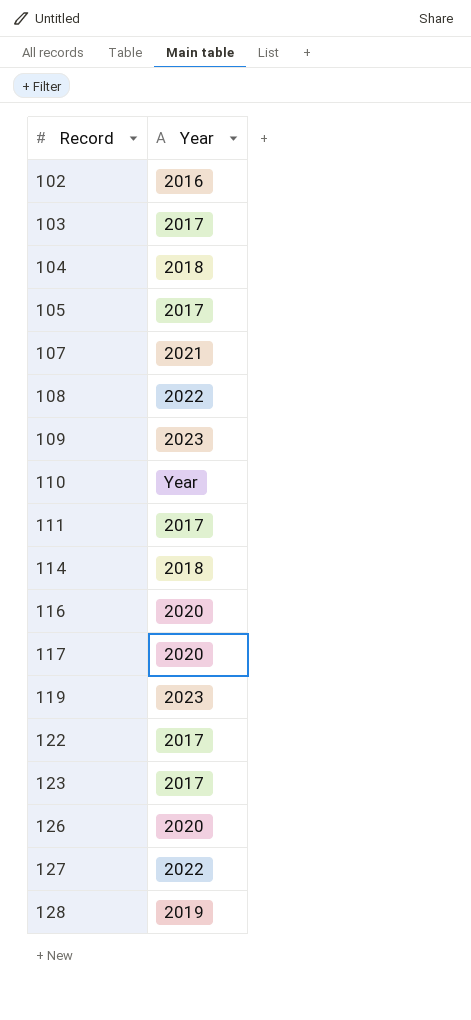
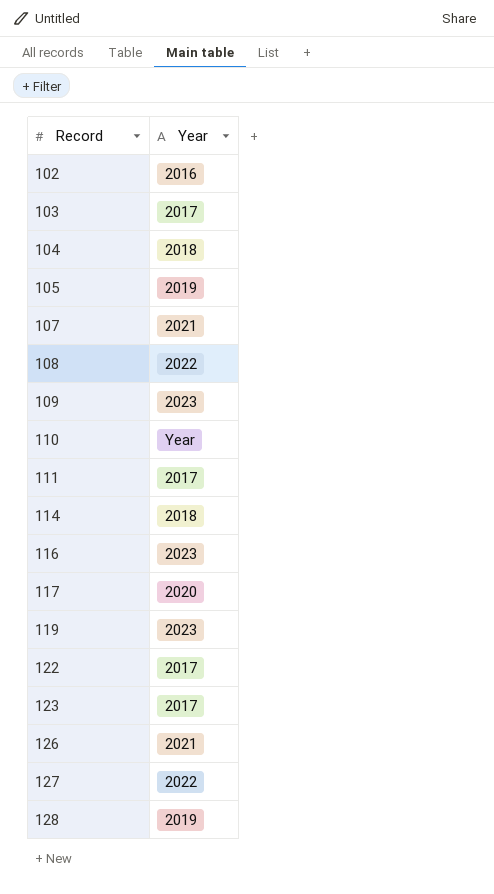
105 | Year: 2017 -> 2019
116 | Year: 2020 -> 2023
126 | Year: 2020 -> 2021

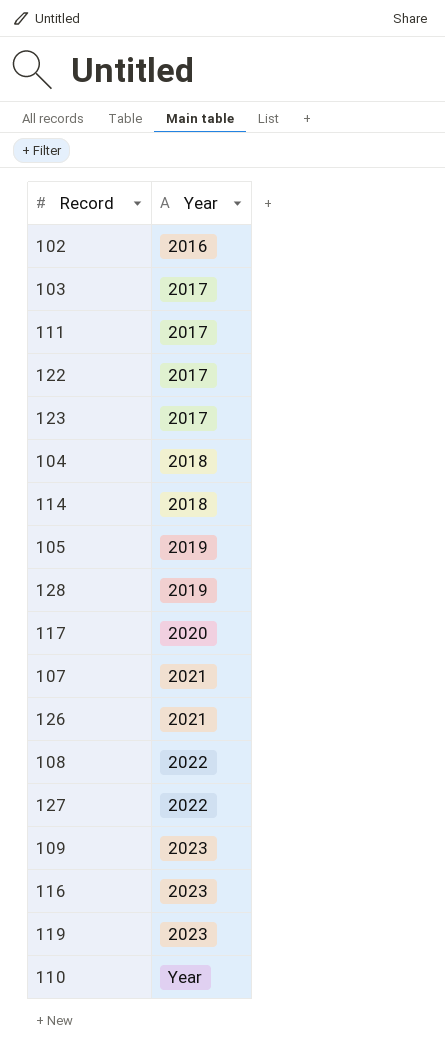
row order: Record ascending -> Year ascending

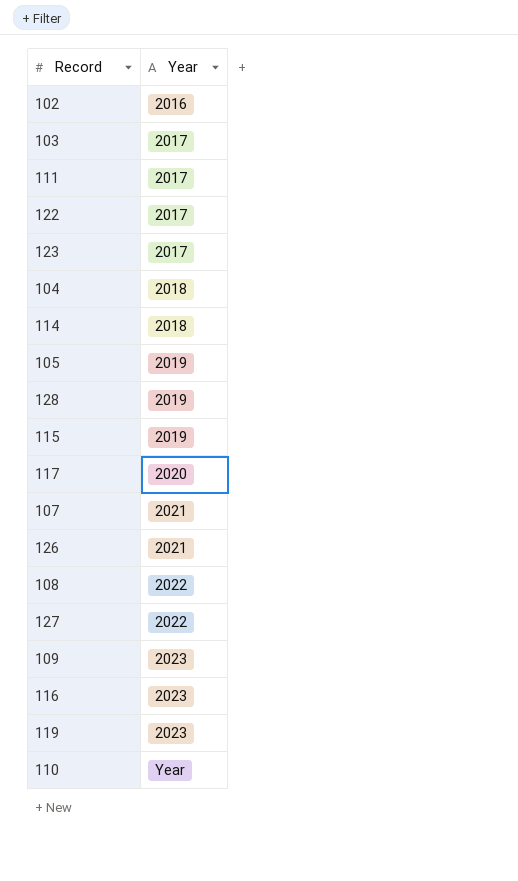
row 115: none -> 2019

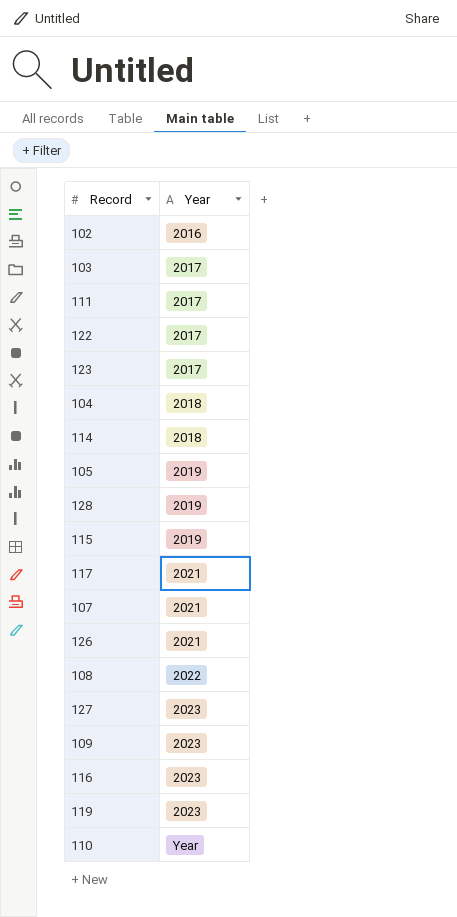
117 | Year: 2020 -> 2021
127 | Year: 2022 -> 2023

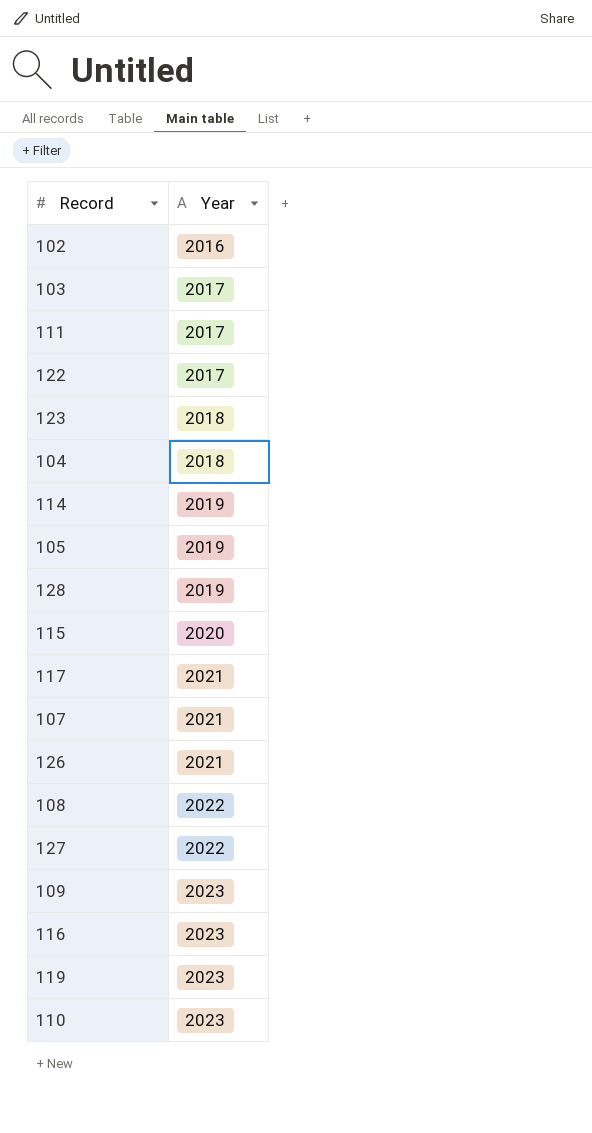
123 | Year: 2017 -> 2018
114 | Year: 2018 -> 2019
115 | Year: 2019 -> 2020
127 | Year: 2023 -> 2022
110 | Year: Year -> 2023

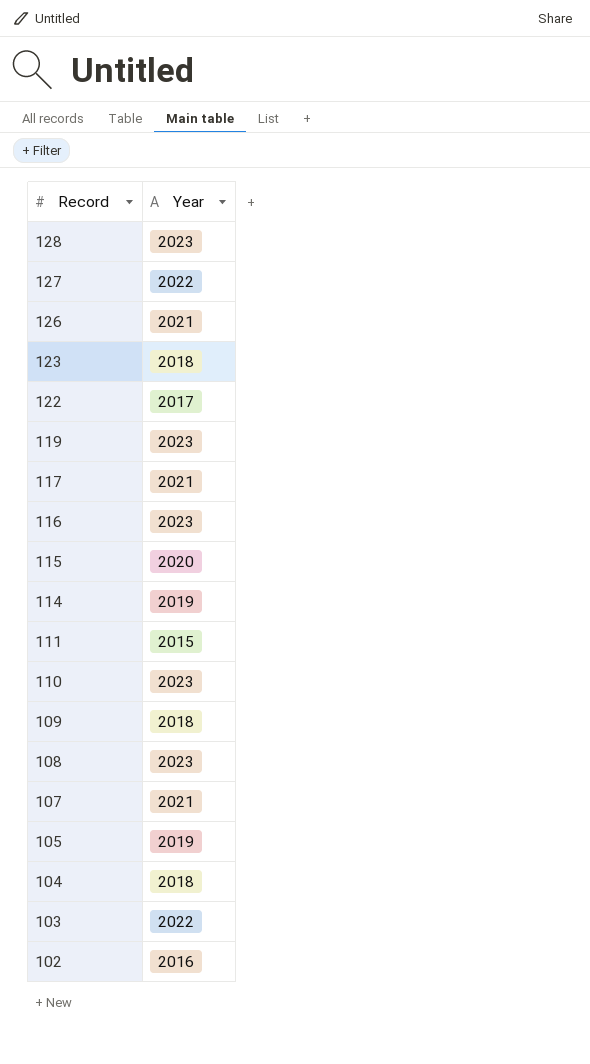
row order: Year ascending -> Record descending
128 | Year: 2019 -> 2023
111 | Year: 2017 -> 2015
109 | Year: 2023 -> 2018
108 | Year: 2022 -> 2023
103 | Year: 2017 -> 2022

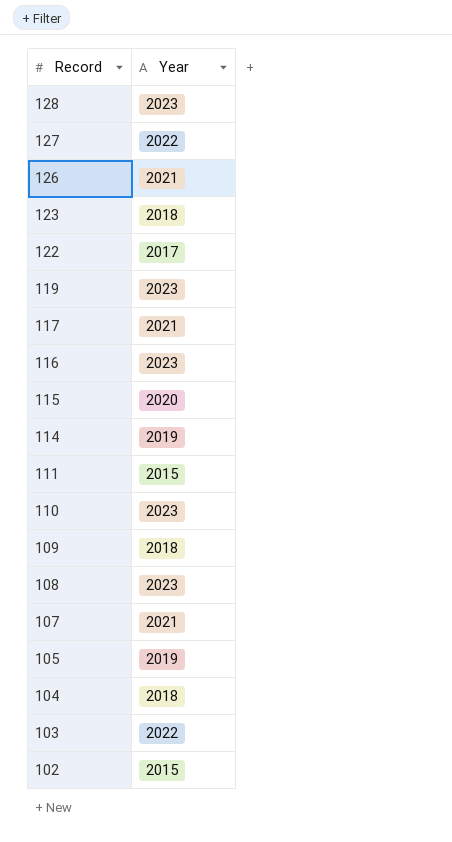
102 | Year: 2016 -> 2015

